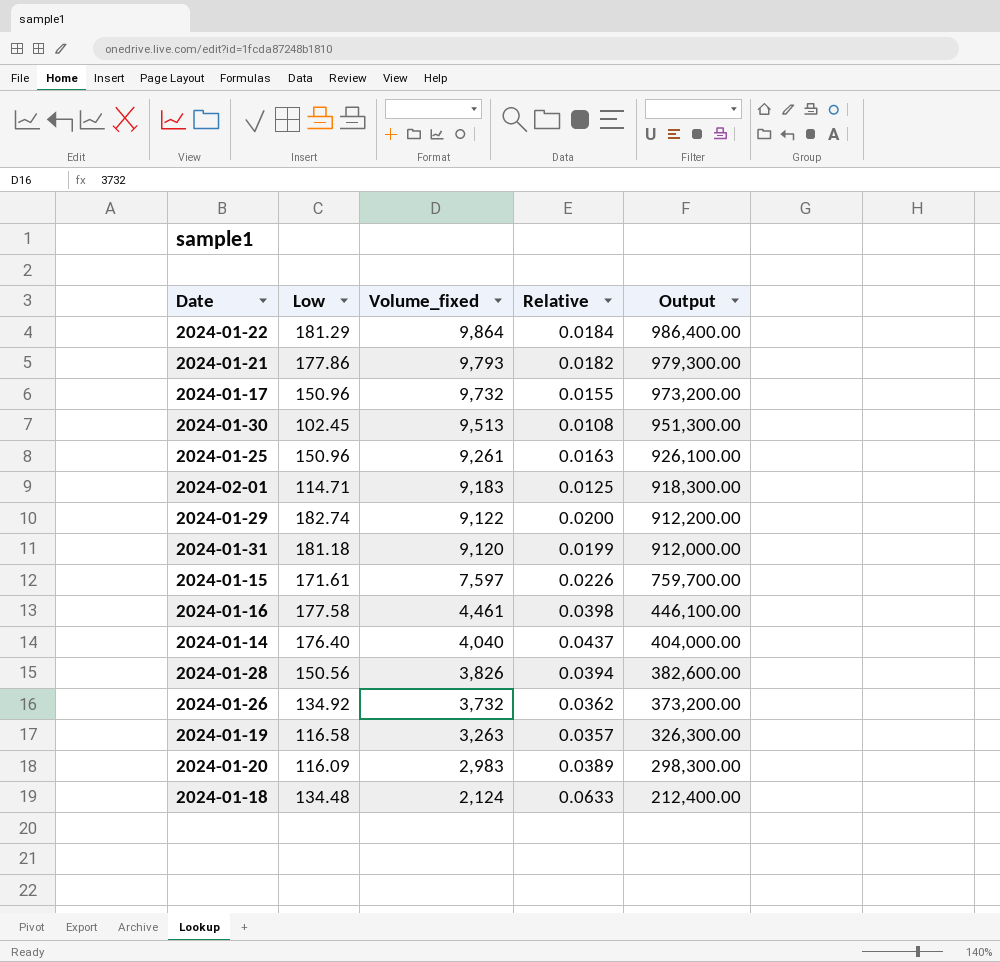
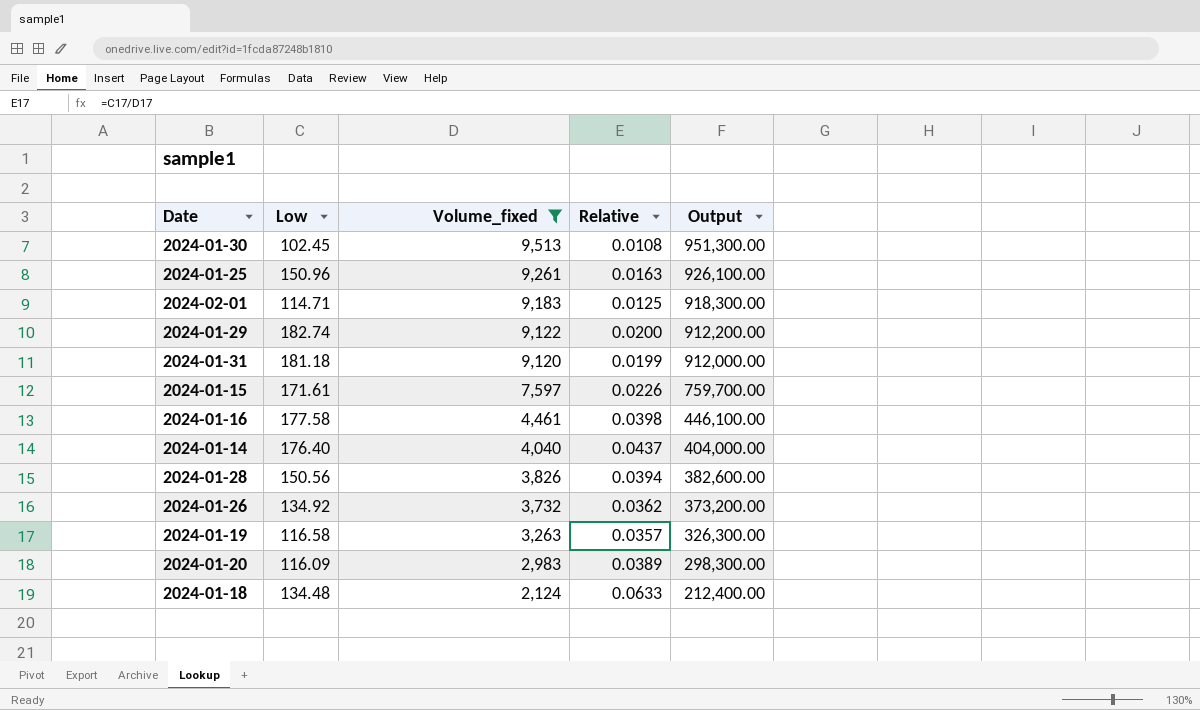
filter: none -> Volume_fixed <= 9,513

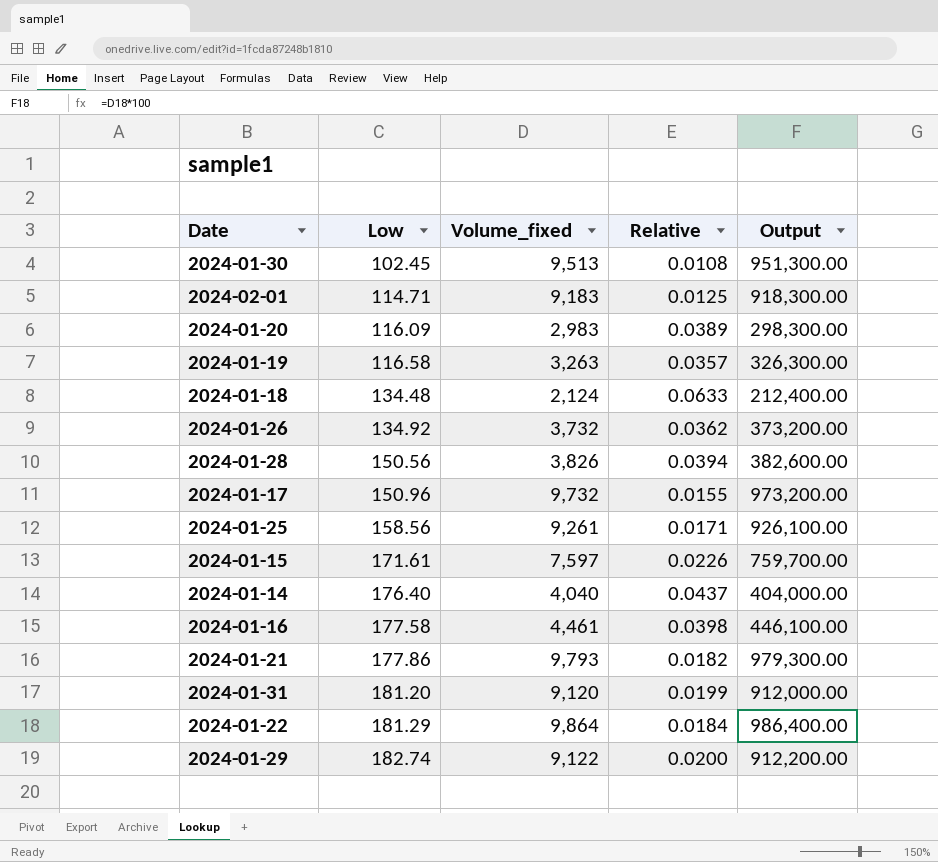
filter: Volume_fixed <= 9,513 -> none
row order: Volume_fixed descending -> Low ascending
2024-01-25 | Low: 150.96 -> 158.56
2024-01-25 | Relative: 0.0163 -> 0.0171
2024-01-31 | Low: 181.18 -> 181.20

